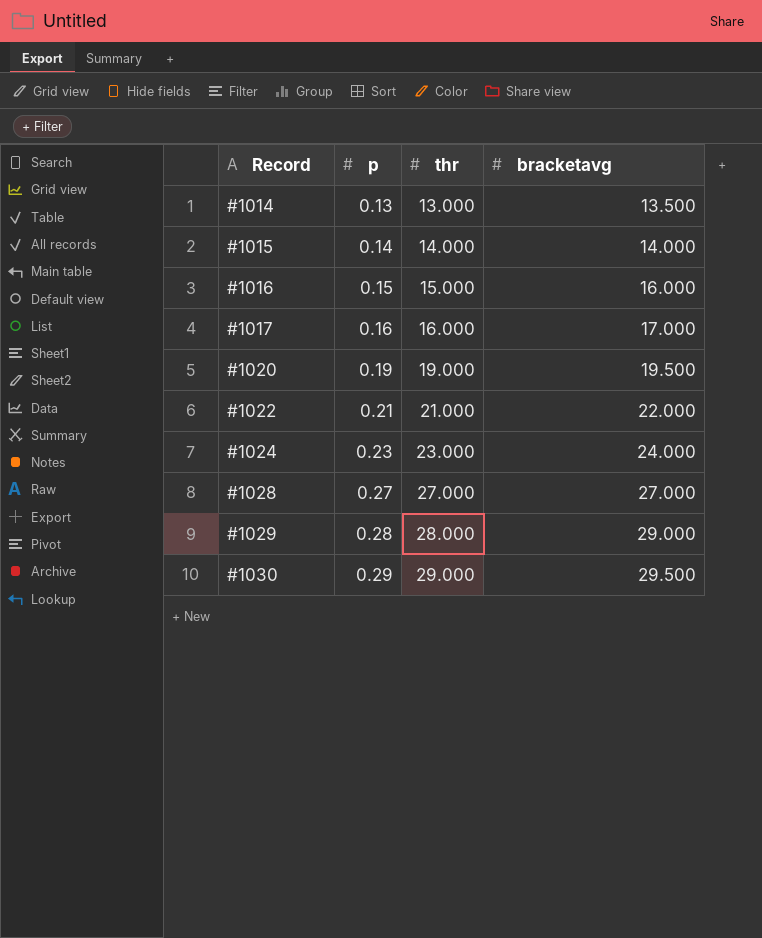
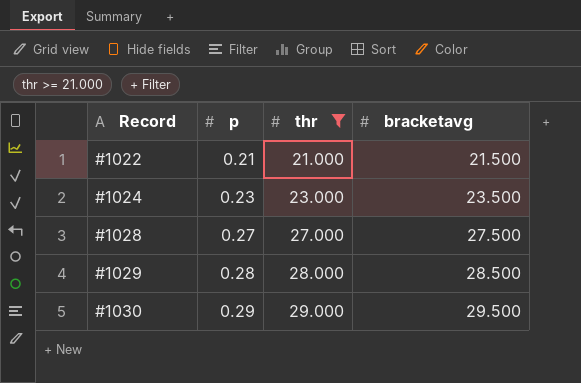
filter: none -> thr >= 21.000
#1022 | bracketavg: 22.000 -> 21.500
#1024 | bracketavg: 24.000 -> 23.500
#1028 | bracketavg: 27.000 -> 27.500
#1029 | bracketavg: 29.000 -> 28.500

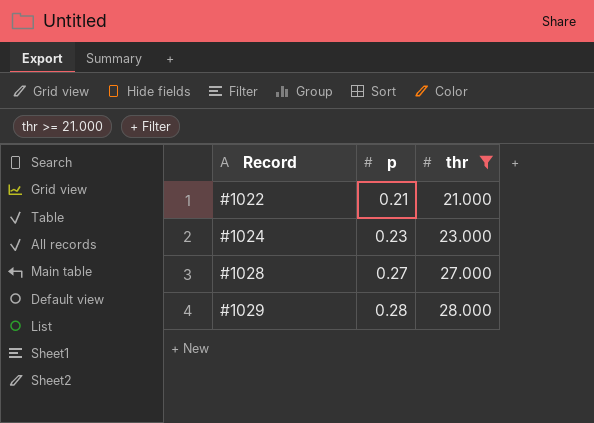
column bracketavg | position: 4 -> none
row #1030: 0.29 | 29.000 | 29.500 -> none

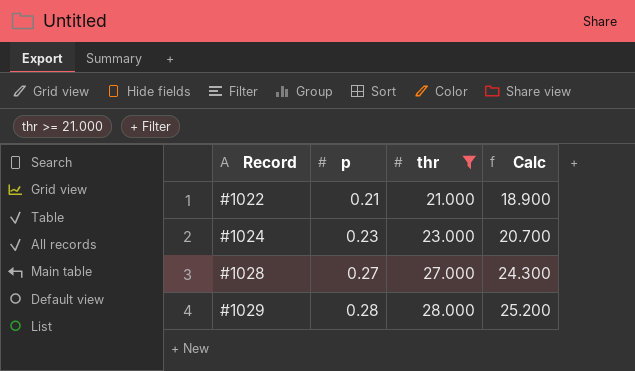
column Calc | formula: none -> [thr] * 0.9

